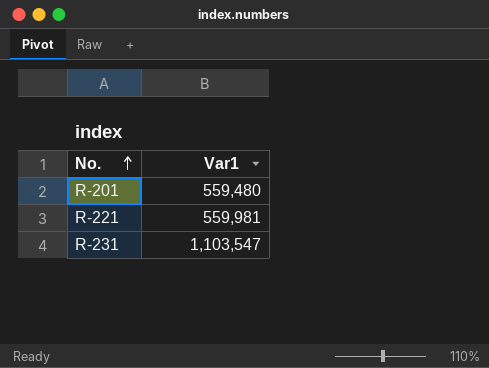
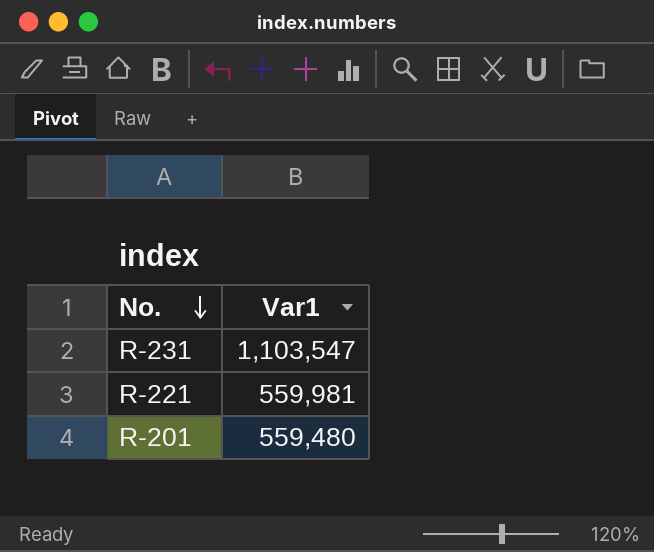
row order: No. ascending -> No. descending

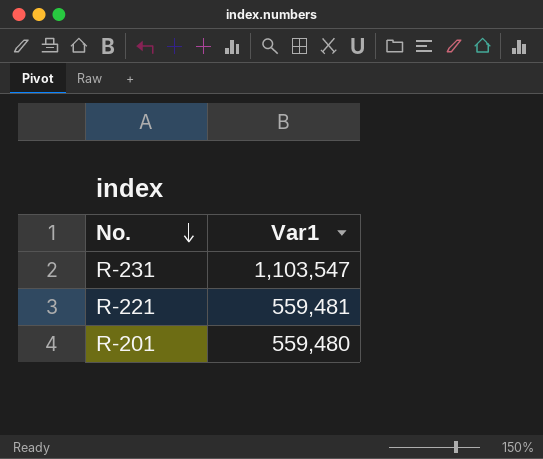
R-221 | Var1: 559,981 -> 559,481

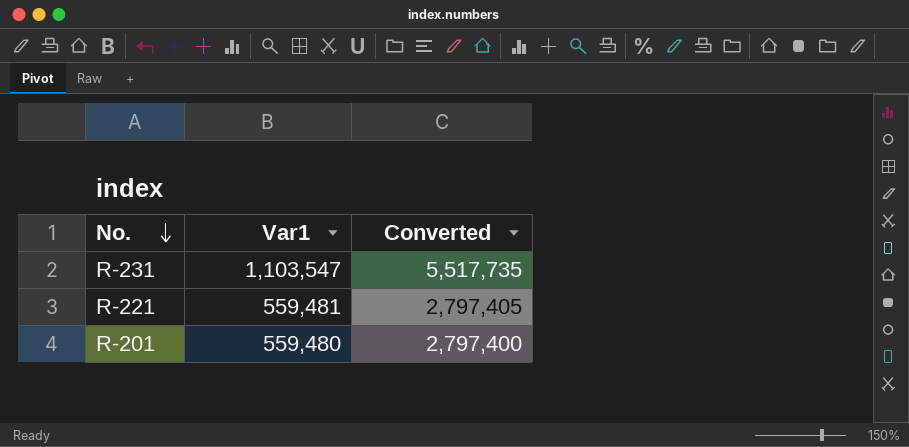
column Converted | formula: none -> [Var1] * 5

